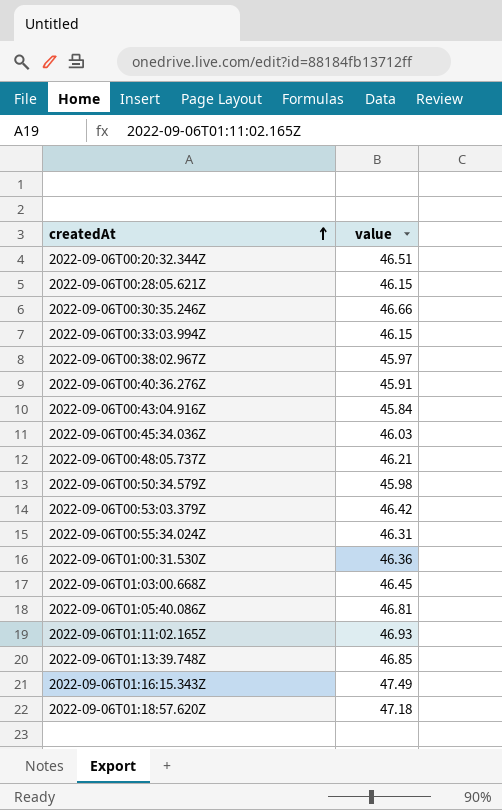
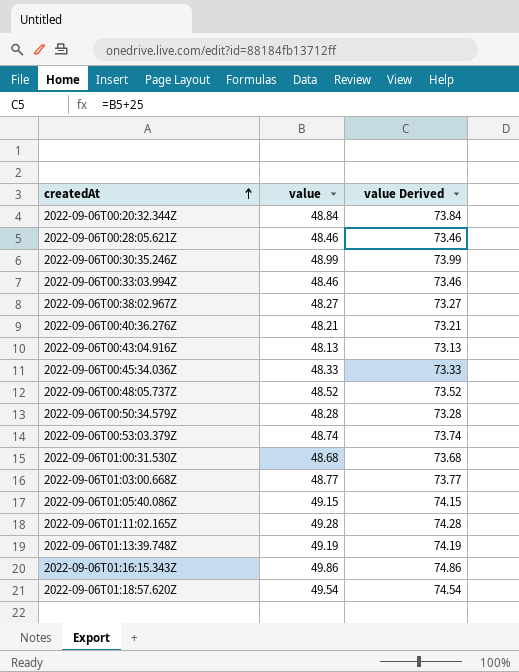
column value Derived | formula: none -> [value] + 25
row 2022-09-06T00:55:34.024Z: 46.31 -> none
2022-09-06T00:20:32.344Z | value: 46.51 -> 48.84
2022-09-06T00:28:05.621Z | value: 46.15 -> 48.46
2022-09-06T00:30:35.246Z | value: 46.66 -> 48.99
2022-09-06T00:33:03.994Z | value: 46.15 -> 48.46
2022-09-06T00:38:02.967Z | value: 45.97 -> 48.27
2022-09-06T00:40:36.276Z | value: 45.91 -> 48.21
2022-09-06T00:43:04.916Z | value: 45.84 -> 48.13
2022-09-06T00:45:34.036Z | value: 46.03 -> 48.33
2022-09-06T00:48:05.737Z | value: 46.21 -> 48.52
2022-09-06T00:50:34.579Z | value: 45.98 -> 48.28
2022-09-06T00:53:03.379Z | value: 46.42 -> 48.74
2022-09-06T01:00:31.530Z | value: 46.36 -> 48.68
2022-09-06T01:03:00.668Z | value: 46.45 -> 48.77
2022-09-06T01:05:40.086Z | value: 46.81 -> 49.15
2022-09-06T01:11:02.165Z | value: 46.93 -> 49.28
2022-09-06T01:13:39.748Z | value: 46.85 -> 49.19
2022-09-06T01:16:15.343Z | value: 47.49 -> 49.86
2022-09-06T01:18:57.620Z | value: 47.18 -> 49.54

